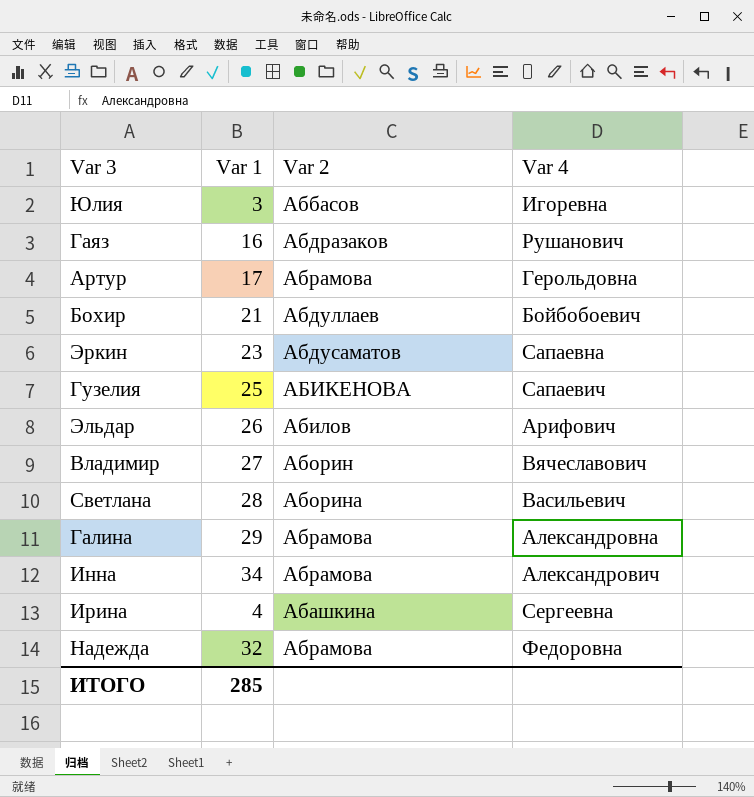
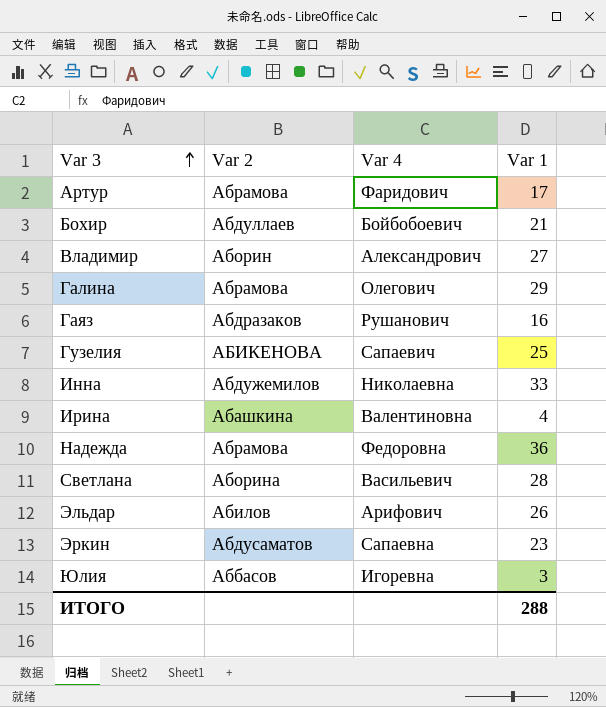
row order: none -> Var 3 ascending
column Var 1 | position: 2 -> 4
Артур | Var 4: Герольдовна -> Фаридович
Владимир | Var 4: Вячеславович -> Александрович
Галина | Var 4: Александровна -> Олегович
Инна | Var 2: Абрамова -> Абдужемилов
Инна | Var 4: Александрович -> Николаевна
Инна | Var 1: 34 -> 33
Ирина | Var 4: Сергеевна -> Валентиновна
Надежда | Var 1: 32 -> 36
ИТОГО | Var 1: 285 -> 288

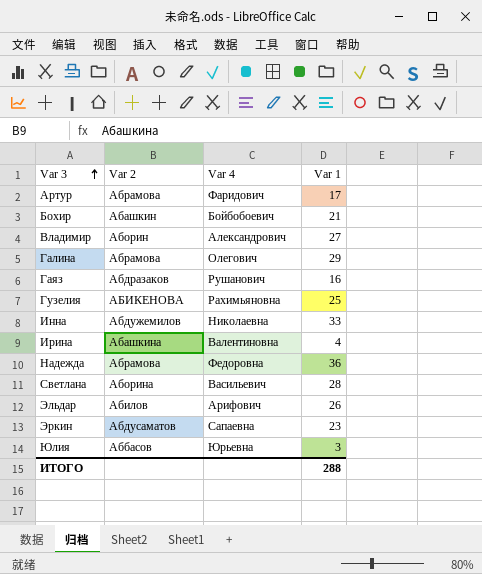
Бохир | Var 2: Абдуллаев -> Абашкин
Гузелия | Var 4: Сапаевич -> Рахимьяновна
Юлия | Var 4: Игоревна -> Юрьевна

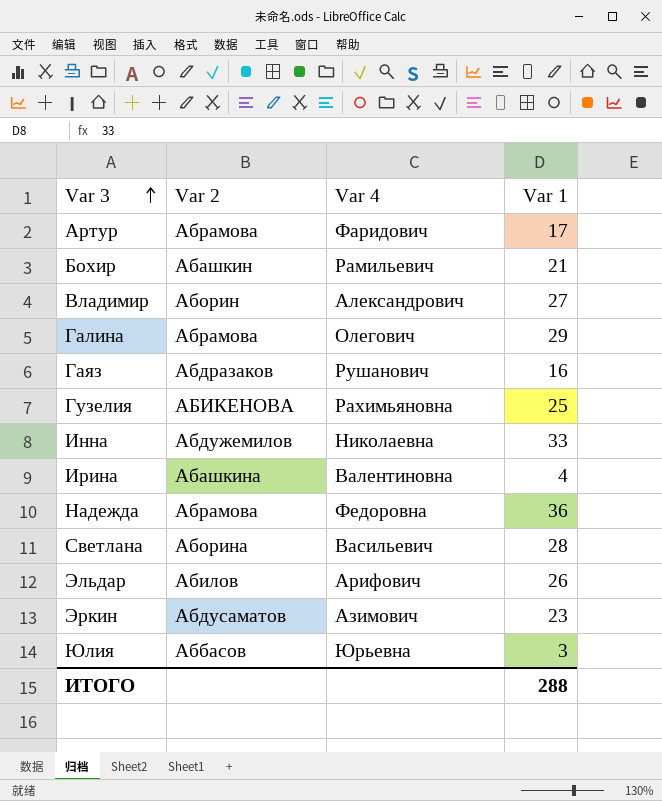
Бохир | Var 4: Бойбобоевич -> Рамильевич
Эркин | Var 4: Сапаевна -> Азимович

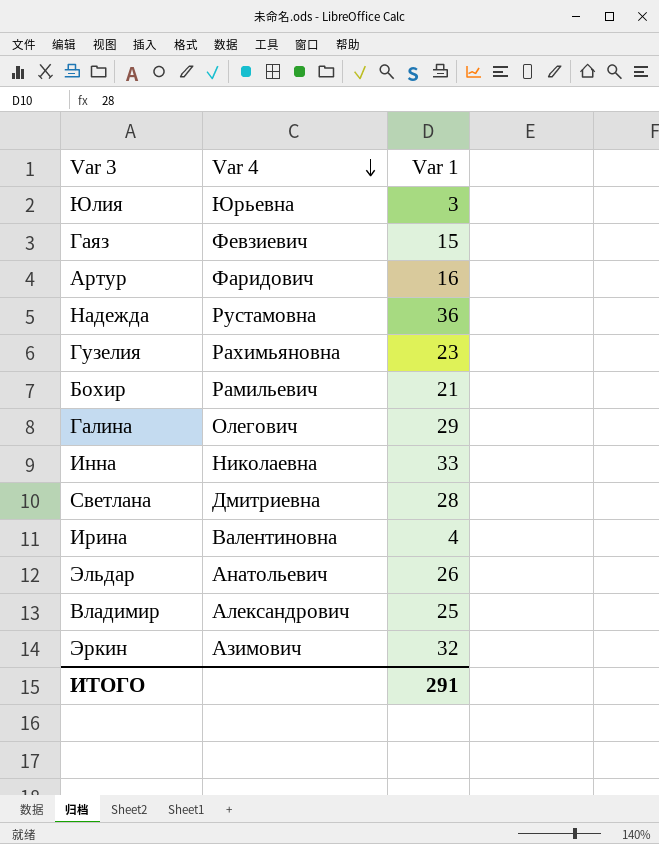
row order: Var 3 ascending -> Var 4 descending
column Var 2 | position: 2 -> none
Гаяз | Var 4: Рушанович -> Февзиевич
Гаяз | Var 1: 16 -> 15
Артур | Var 1: 17 -> 16
Надежда | Var 4: Федоровна -> Рустамовна
Гузелия | Var 1: 25 -> 23
Светлана | Var 4: Васильевич -> Дмитриевна
Эльдар | Var 4: Арифович -> Анатольевич
Владимир | Var 1: 27 -> 25
Эркин | Var 1: 23 -> 32
ИТОГО | Var 1: 288 -> 291

